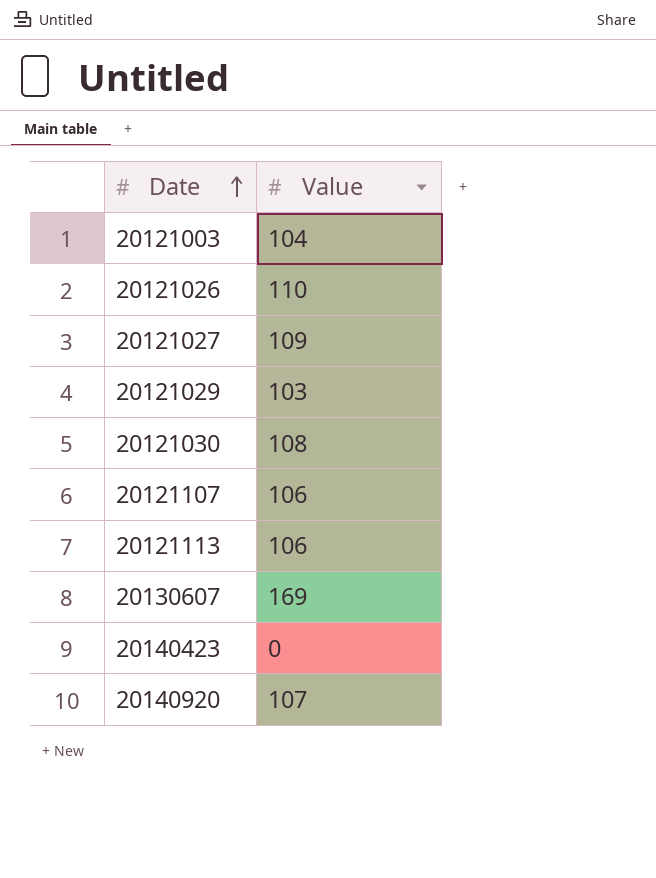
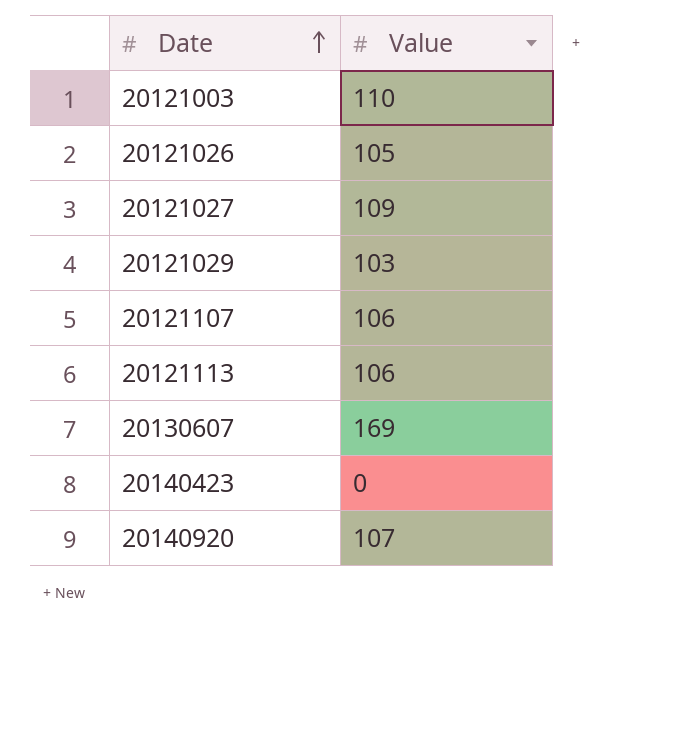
row 20121030: 108 -> none
20121003 | Value: 104 -> 110
20121026 | Value: 110 -> 105

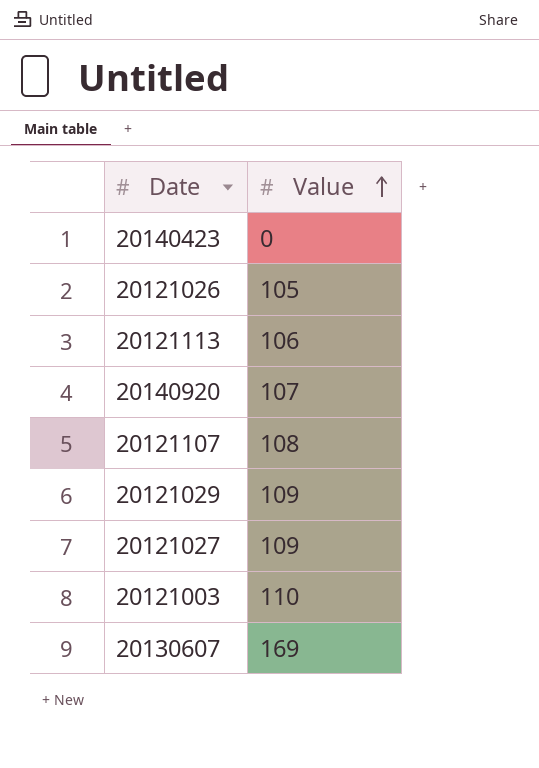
row order: Date ascending -> Value ascending
20121107 | Value: 106 -> 108
20121029 | Value: 103 -> 109

